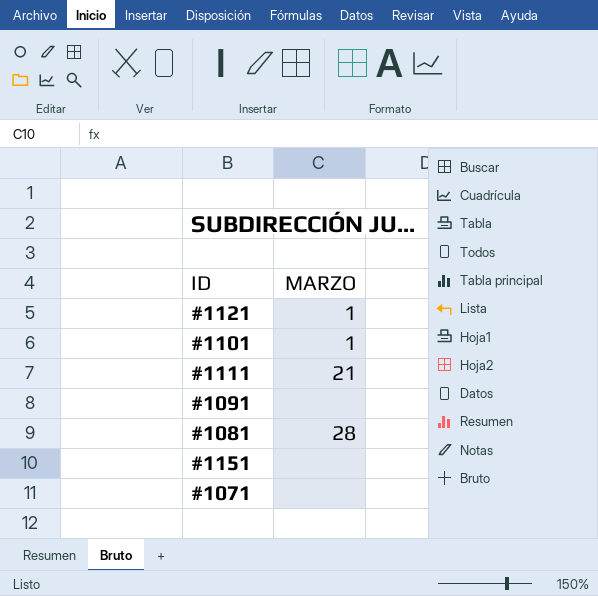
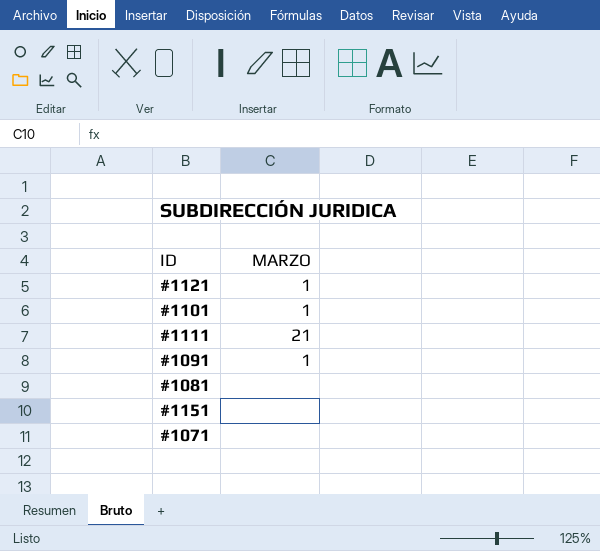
#1091 | MARZO: none -> 1
#1081 | MARZO: 28 -> none

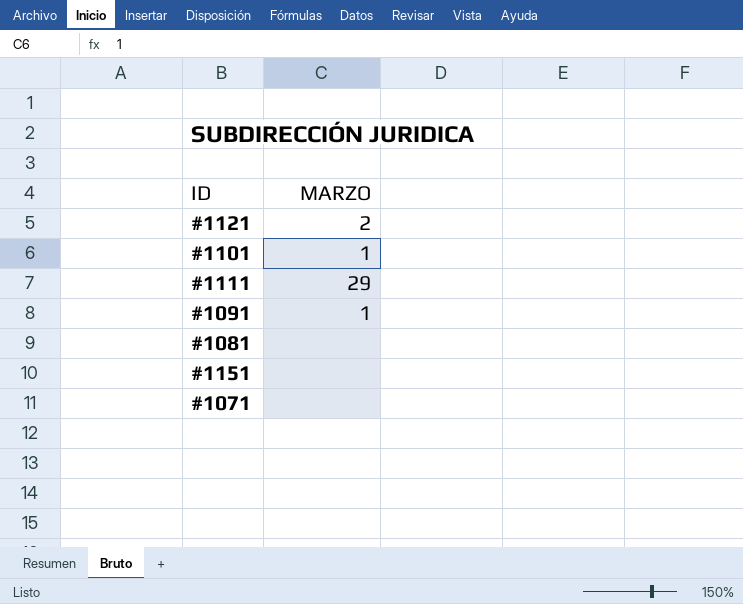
#1121 | MARZO: 1 -> 2
#1111 | MARZO: 21 -> 29

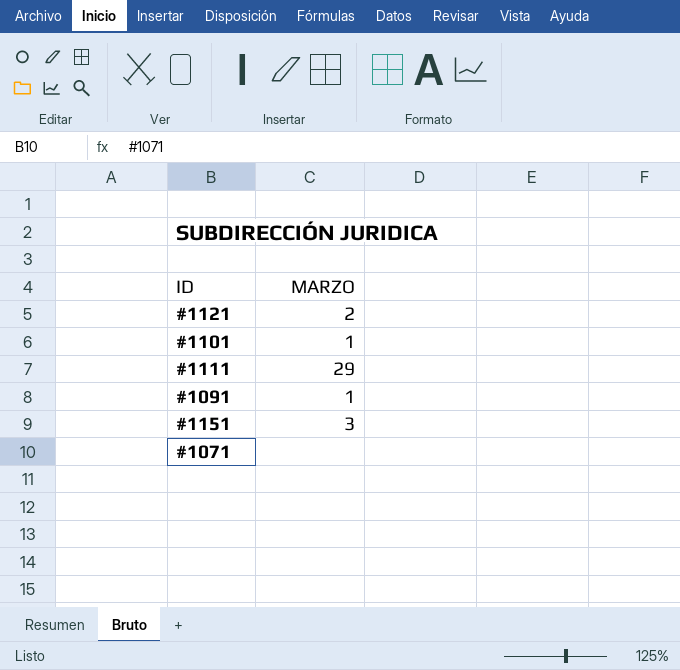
row #1081: none -> none
#1151 | MARZO: none -> 3

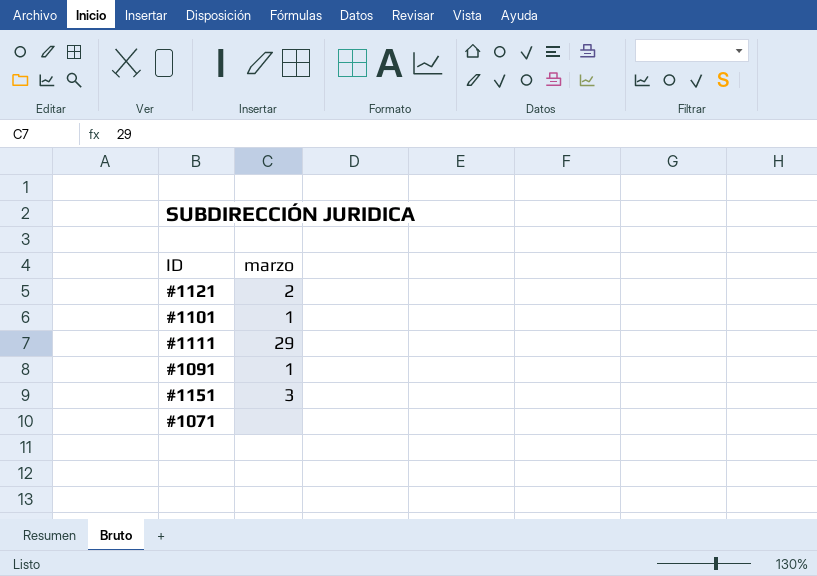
column name: MARZO -> marzo

